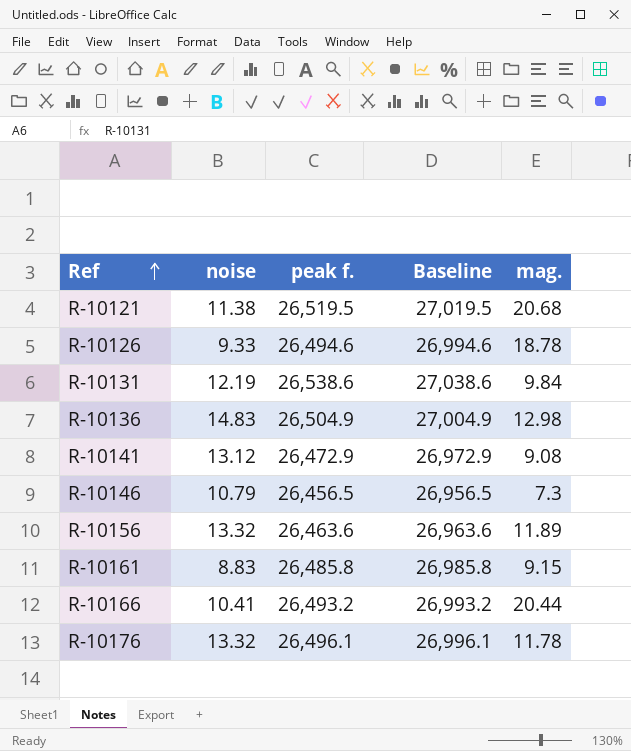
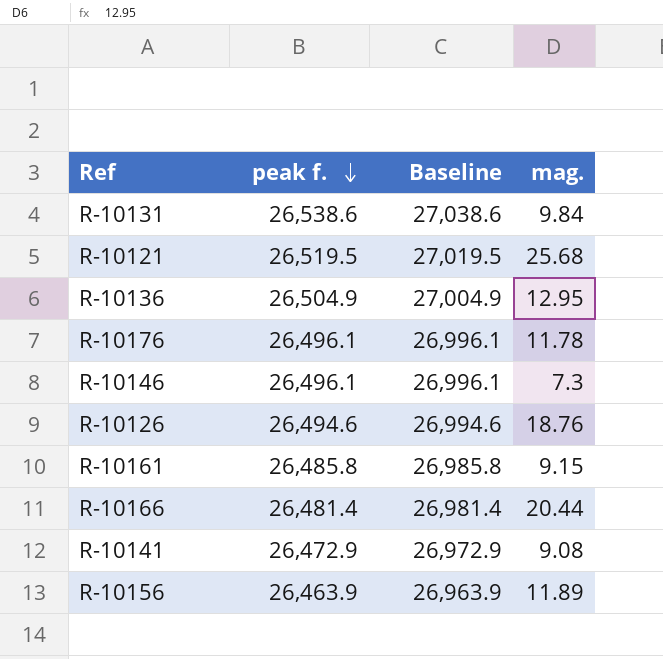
row order: Ref ascending -> peak f. descending
column noise | position: 2 -> none
R-10121 | mag.: 20.68 -> 25.68
R-10136 | mag.: 12.98 -> 12.95
R-10146 | peak f.: 26,456.5 -> 26,496.1
R-10146 | Baseline: 26,956.5 -> 26,996.1
R-10126 | mag.: 18.78 -> 18.76
R-10166 | peak f.: 26,493.2 -> 26,481.4
R-10166 | Baseline: 26,993.2 -> 26,981.4
R-10156 | peak f.: 26,463.6 -> 26,463.9
R-10156 | Baseline: 26,963.6 -> 26,963.9

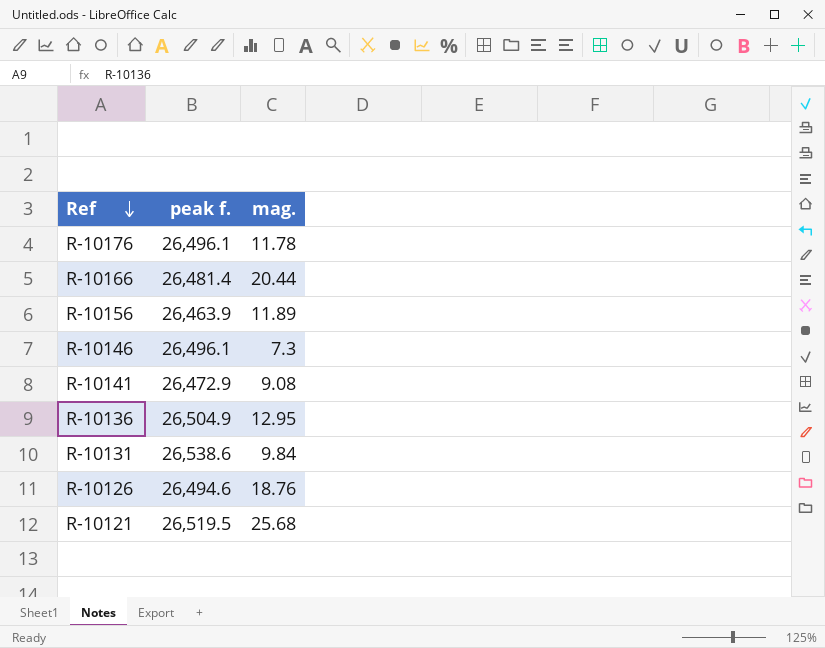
row order: peak f. descending -> Ref descending
column Baseline | formula: [peak f.] + 500 -> none
row R-10161: 26,485.8 | 26,985.8 | 9.15 -> none

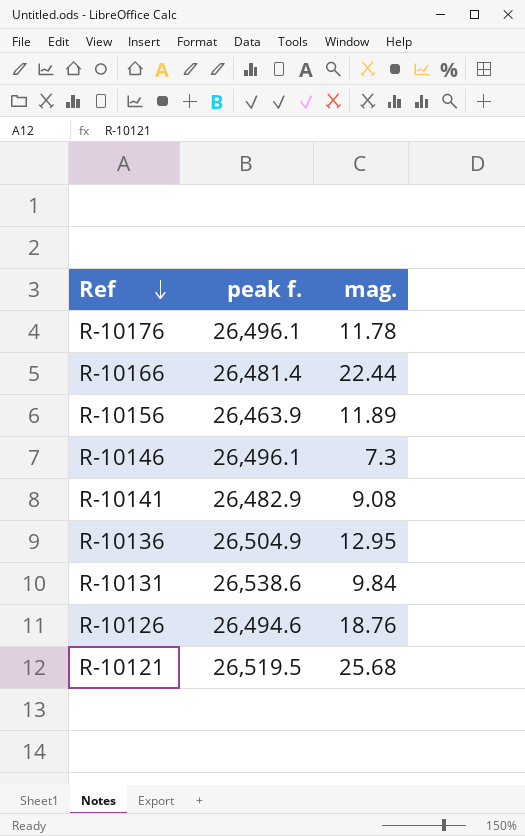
R-10166 | mag.: 20.44 -> 22.44
R-10141 | peak f.: 26,472.9 -> 26,482.9

